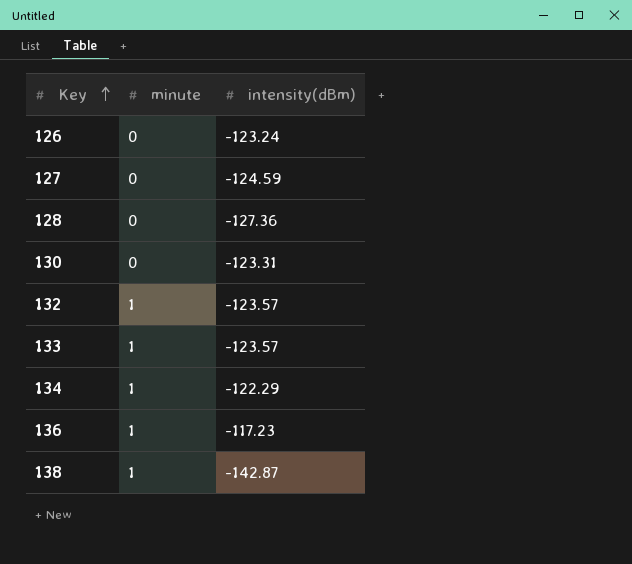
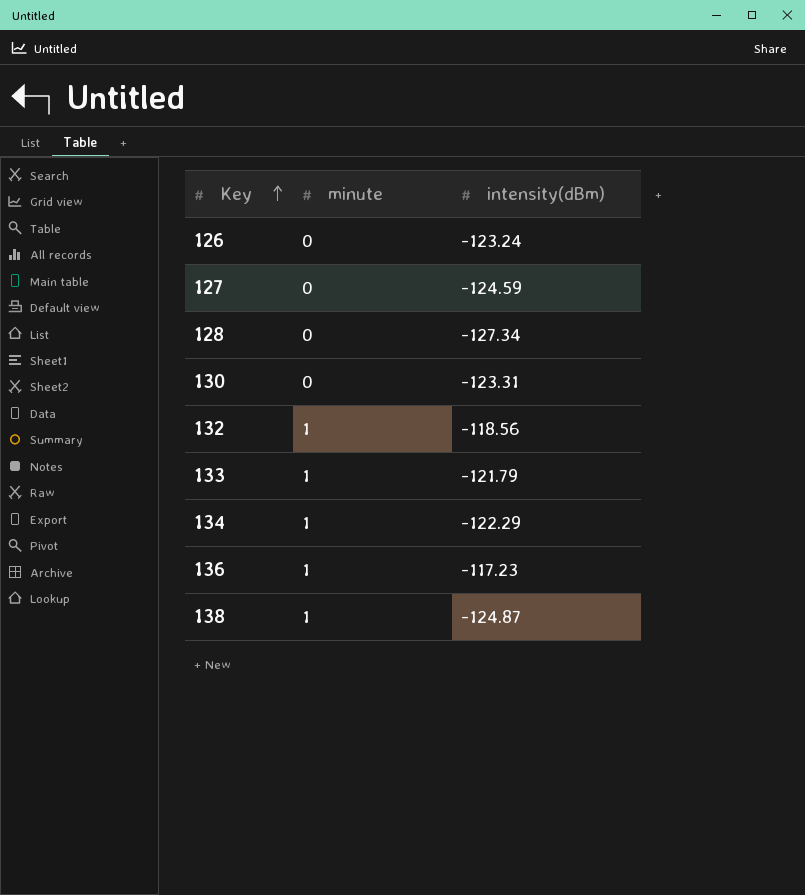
128 | intensity(dBm): -127.36 -> -127.34
132 | intensity(dBm): -123.57 -> -118.56
133 | intensity(dBm): -123.57 -> -121.79
138 | intensity(dBm): -142.87 -> -124.87

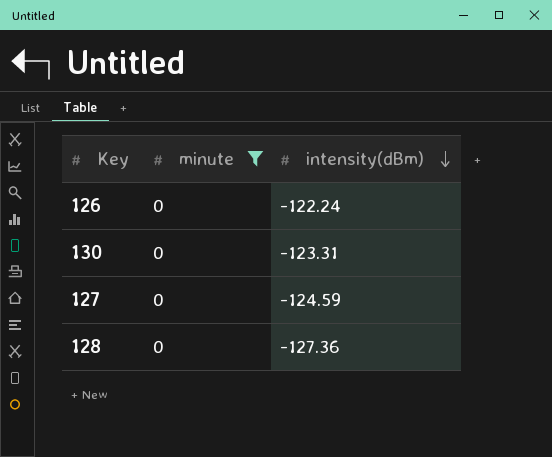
filter: none -> minute = 0
row order: Key ascending -> intensity(dBm) descending
126 | intensity(dBm): -123.24 -> -122.24
128 | intensity(dBm): -127.34 -> -127.36

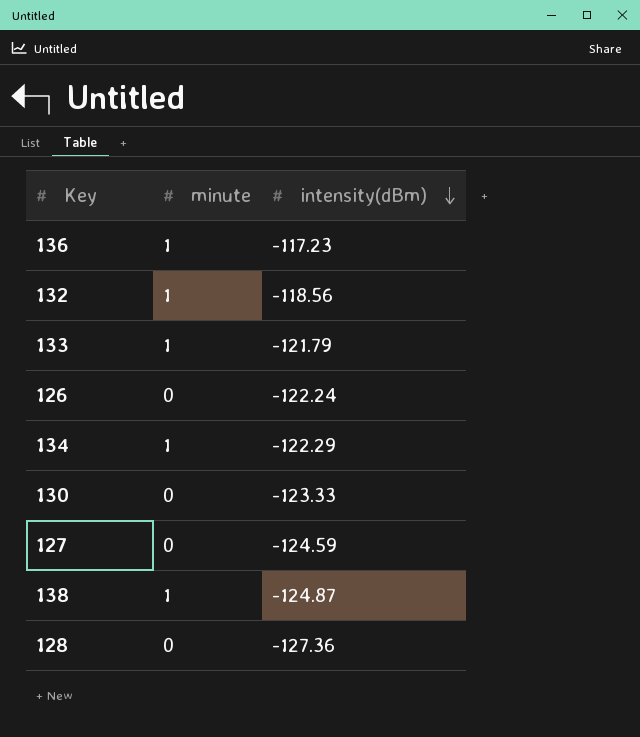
filter: minute = 0 -> none
130 | intensity(dBm): -123.31 -> -123.33

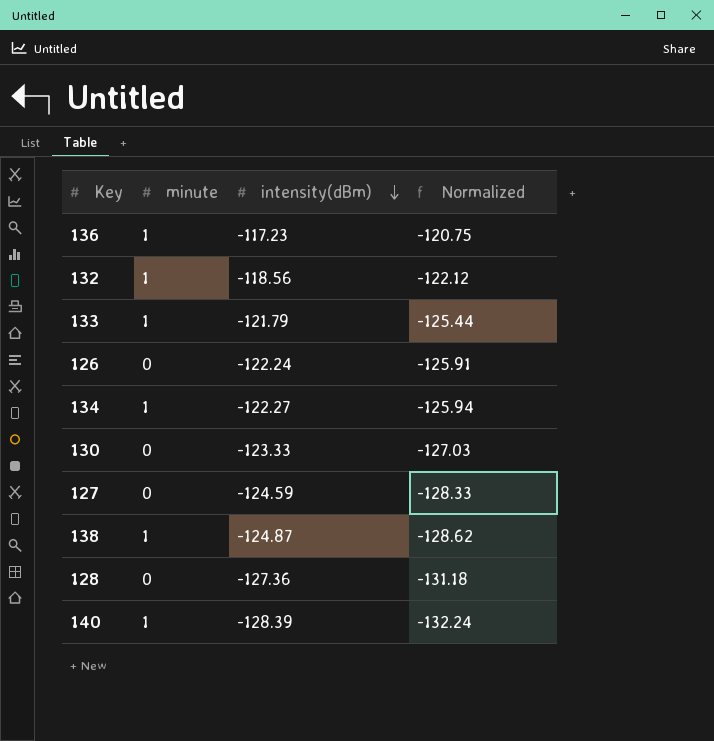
column Normalized | formula: none -> [intensity(dBm)] * 1.03
134 | intensity(dBm): -122.29 -> -122.27
row 140: none -> 1 | -128.39 | -132.24

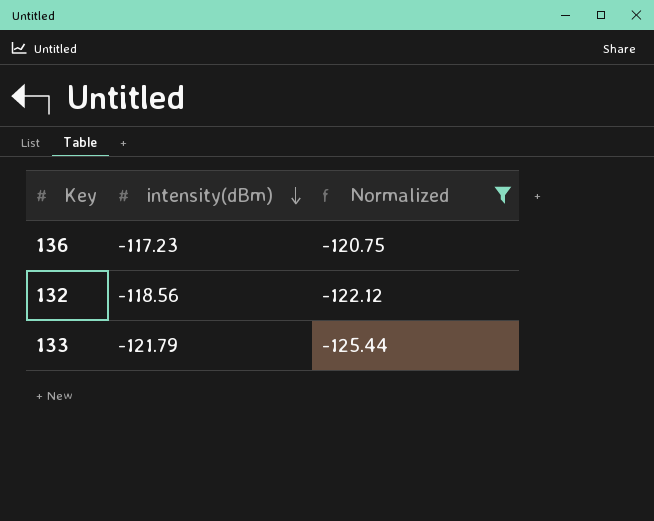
filter: none -> Normalized >= -125.44
column minute | position: 2 -> none

